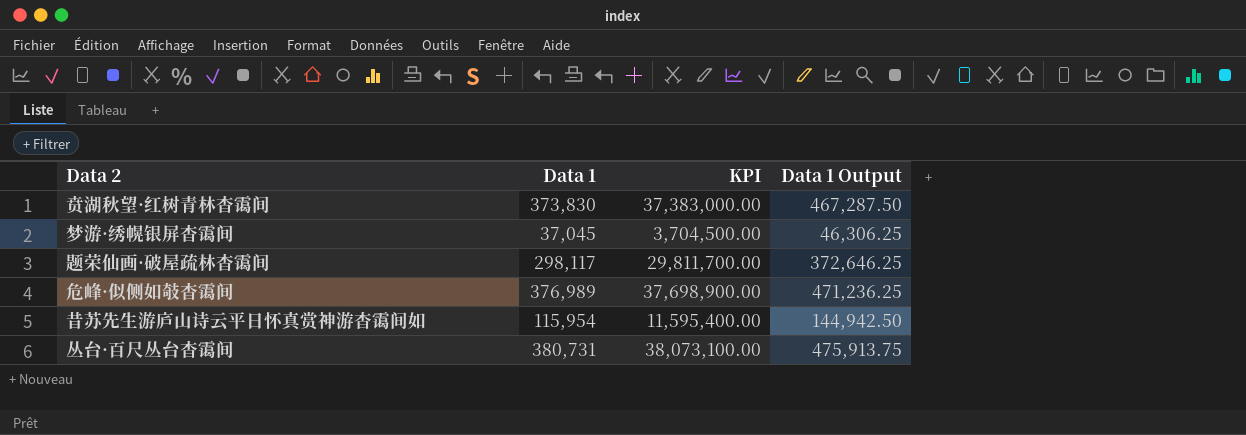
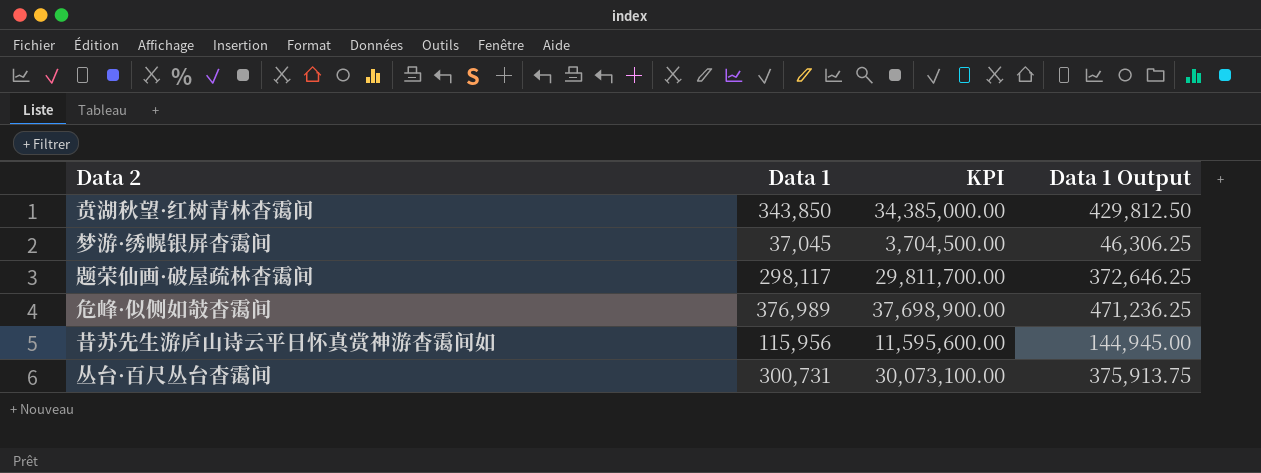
贲湖秋望·红树青林杳霭间 | Data 1: 373,830 -> 343,850
贲湖秋望·红树青林杳霭间 | KPI: 37,383,000.00 -> 34,385,000.00
贲湖秋望·红树青林杳霭间 | Data 1 Output: 467,287.50 -> 429,812.50
昔苏先生游庐山诗云平日怀真赏神游杳霭间如 | Data 1: 115,954 -> 115,956
昔苏先生游庐山诗云平日怀真赏神游杳霭间如 | KPI: 11,595,400.00 -> 11,595,600.00
昔苏先生游庐山诗云平日怀真赏神游杳霭间如 | Data 1 Output: 144,942.50 -> 144,945.00
丛台·百尺丛台杳霭间 | Data 1: 380,731 -> 300,731
丛台·百尺丛台杳霭间 | KPI: 38,073,100.00 -> 30,073,100.00
丛台·百尺丛台杳霭间 | Data 1 Output: 475,913.75 -> 375,913.75

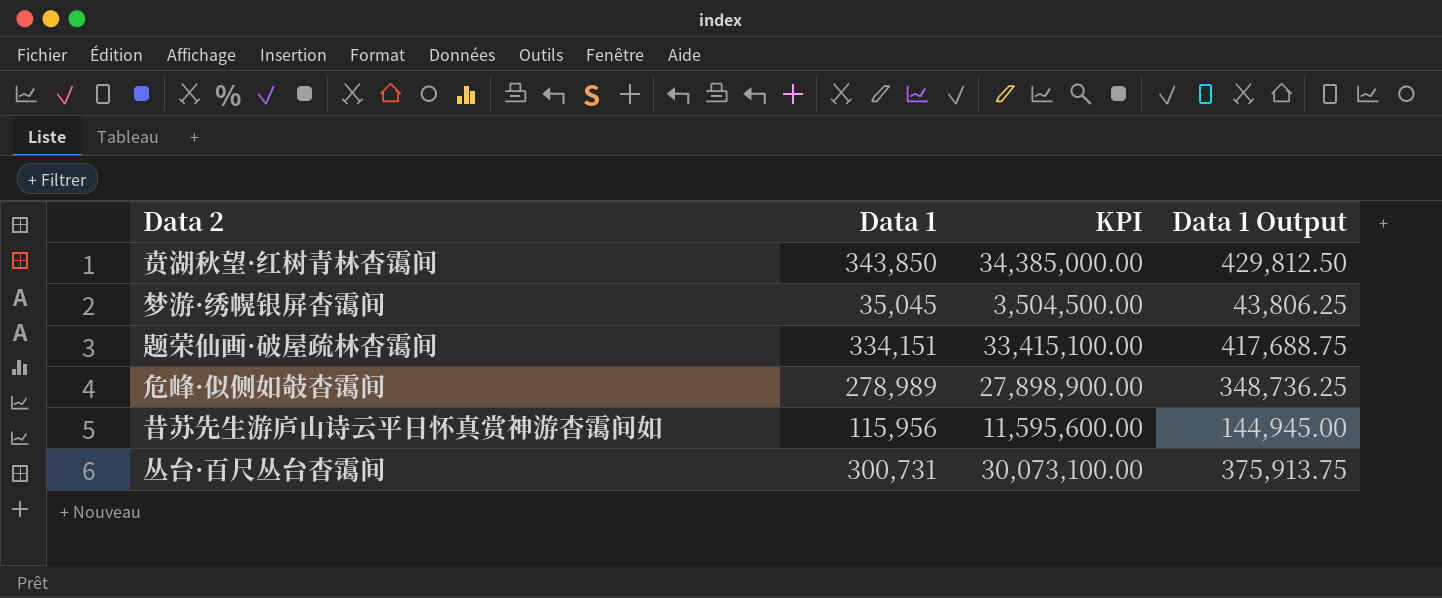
梦游·绣幌银屏杳霭间 | Data 1: 37,045 -> 35,045
梦游·绣幌银屏杳霭间 | KPI: 3,704,500.00 -> 3,504,500.00
梦游·绣幌银屏杳霭间 | Data 1 Output: 46,306.25 -> 43,806.25
题荣仙画·破屋疏林杳霭间 | Data 1: 298,117 -> 334,151
题荣仙画·破屋疏林杳霭间 | KPI: 29,811,700.00 -> 33,415,100.00
题荣仙画·破屋疏林杳霭间 | Data 1 Output: 372,646.25 -> 417,688.75
危峰·似侧如攲杳霭间 | Data 1: 376,989 -> 278,989
危峰·似侧如攲杳霭间 | KPI: 37,698,900.00 -> 27,898,900.00
危峰·似侧如攲杳霭间 | Data 1 Output: 471,236.25 -> 348,736.25

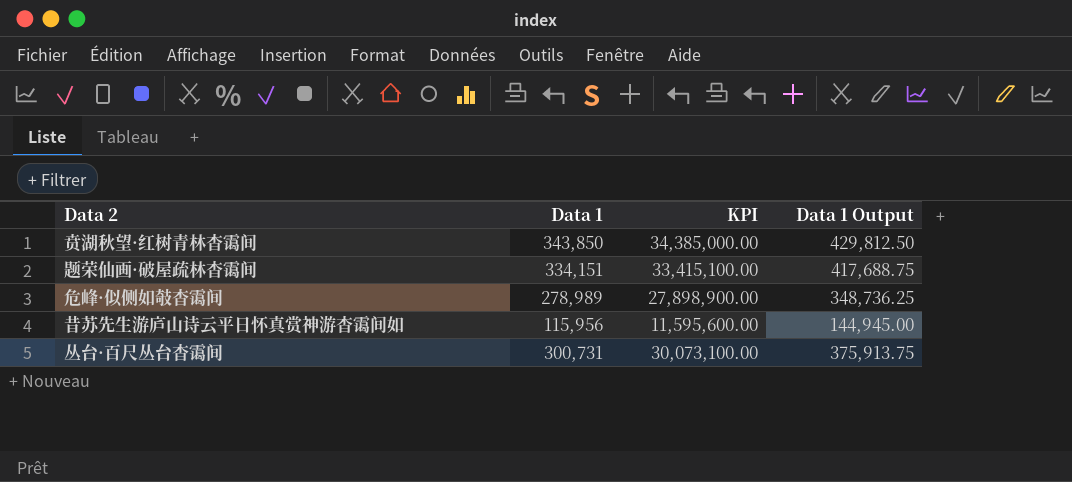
row 梦游·绣幌银屏杳霭间: 35,045 | 3,504,500.00 | 43,806.25 -> none

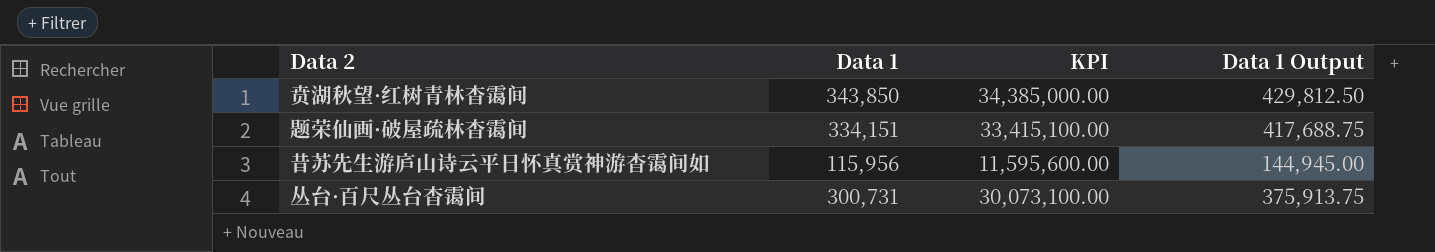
row 危峰·似侧如攲杳霭间: 278,989 | 27,898,900.00 | 348,736.25 -> none

